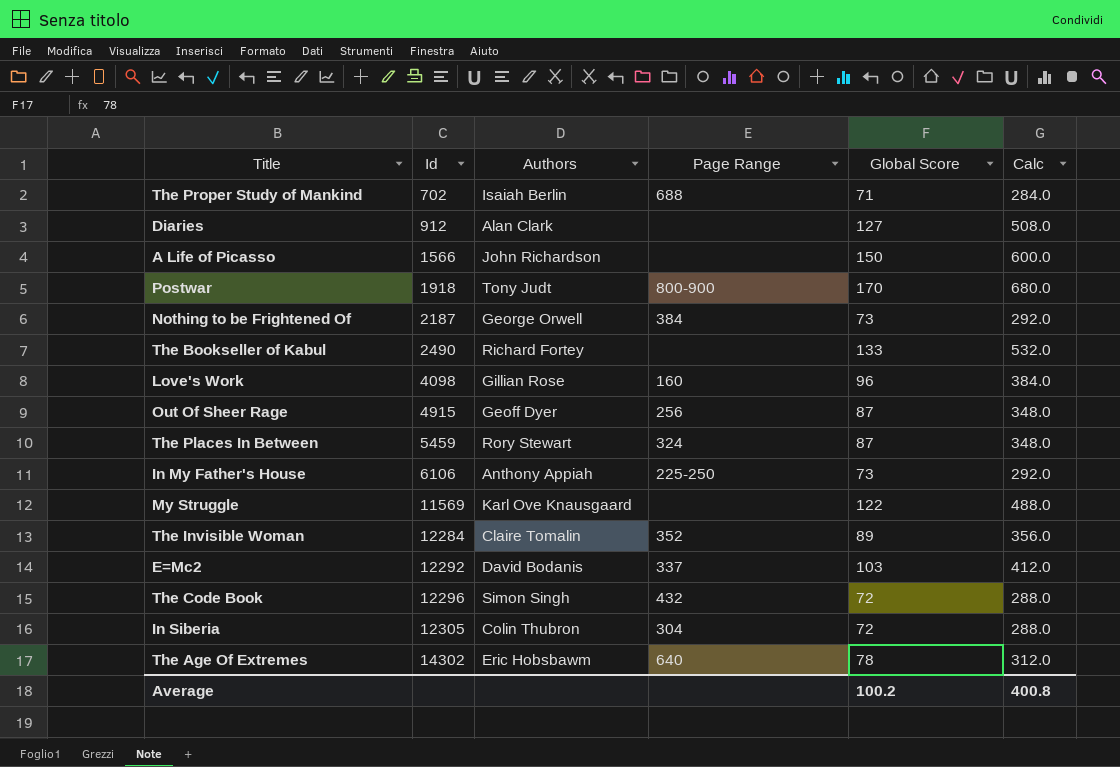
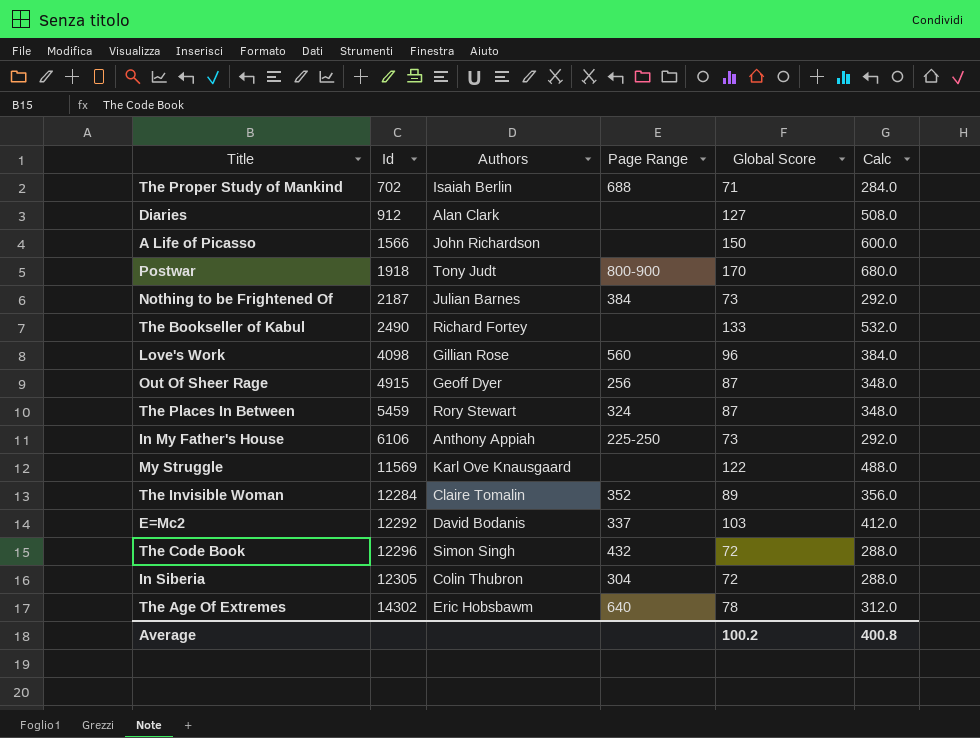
Nothing to be Frightened Of | Authors: George Orwell -> Julian Barnes
Love's Work | Page Range: 160 -> 560

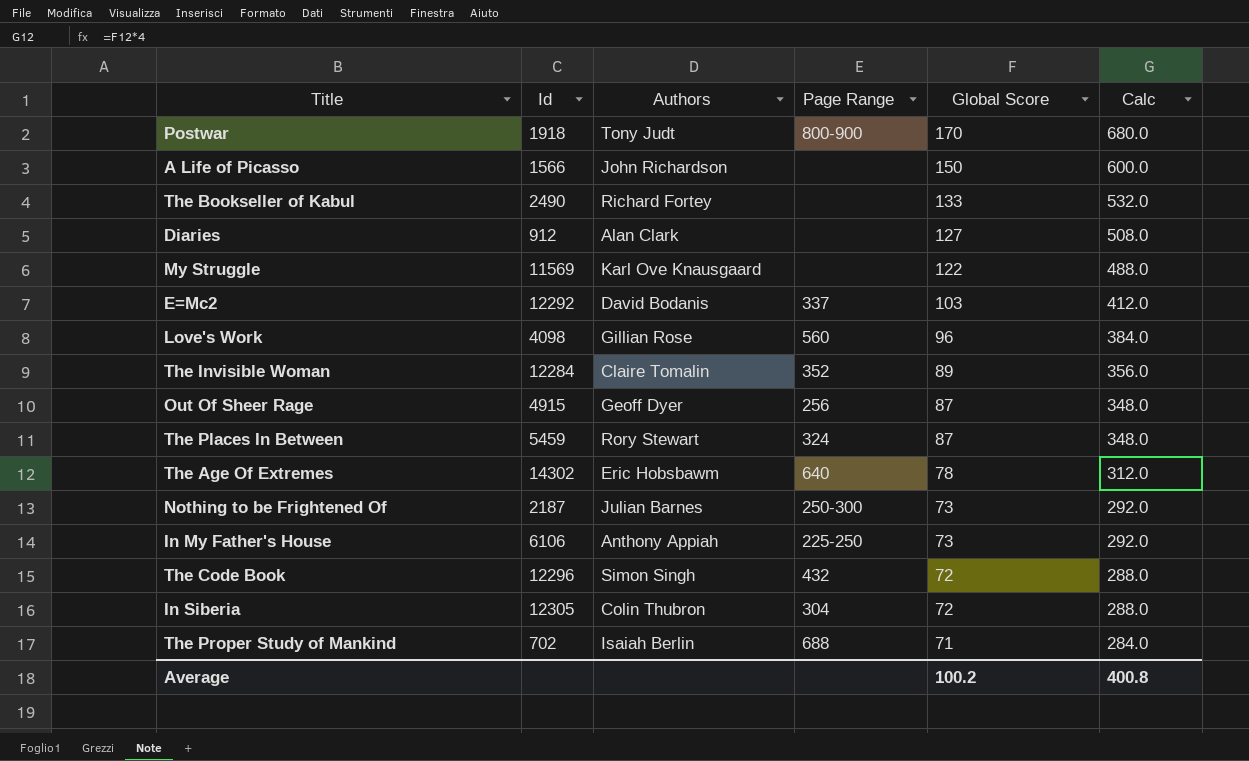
row order: Id ascending -> Global Score descending
Nothing to be Frightened Of | Page Range: 384 -> 250-300

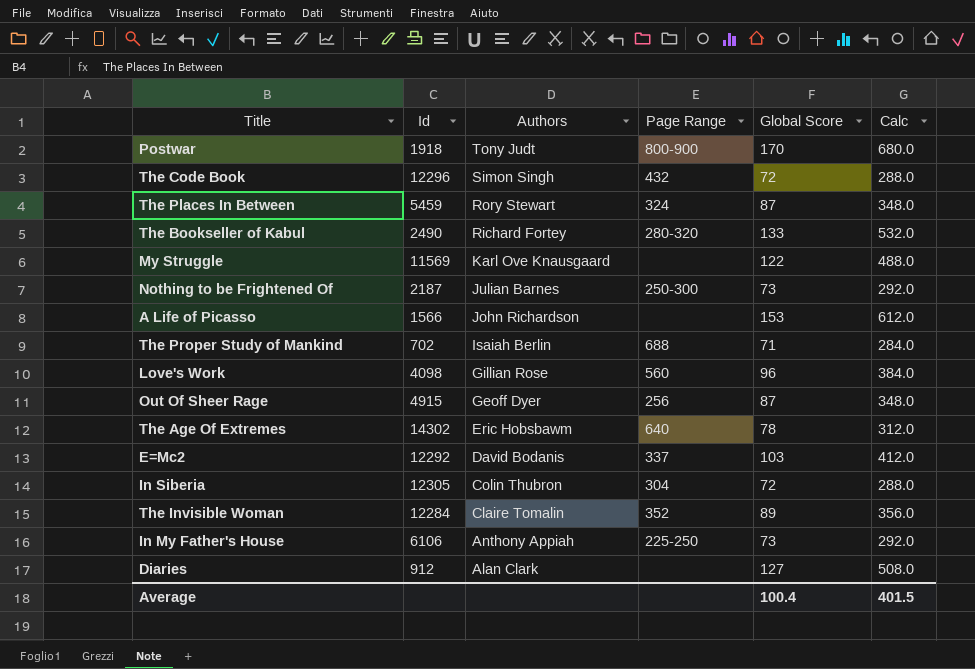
row order: Global Score descending -> Authors descending
The Bookseller of Kabul | Page Range: none -> 280-320
A Life of Picasso | Global Score: 150 -> 153
A Life of Picasso | Calc: 600.0 -> 612.0
Average | Global Score: 100.2 -> 100.4
Average | Calc: 400.8 -> 401.5

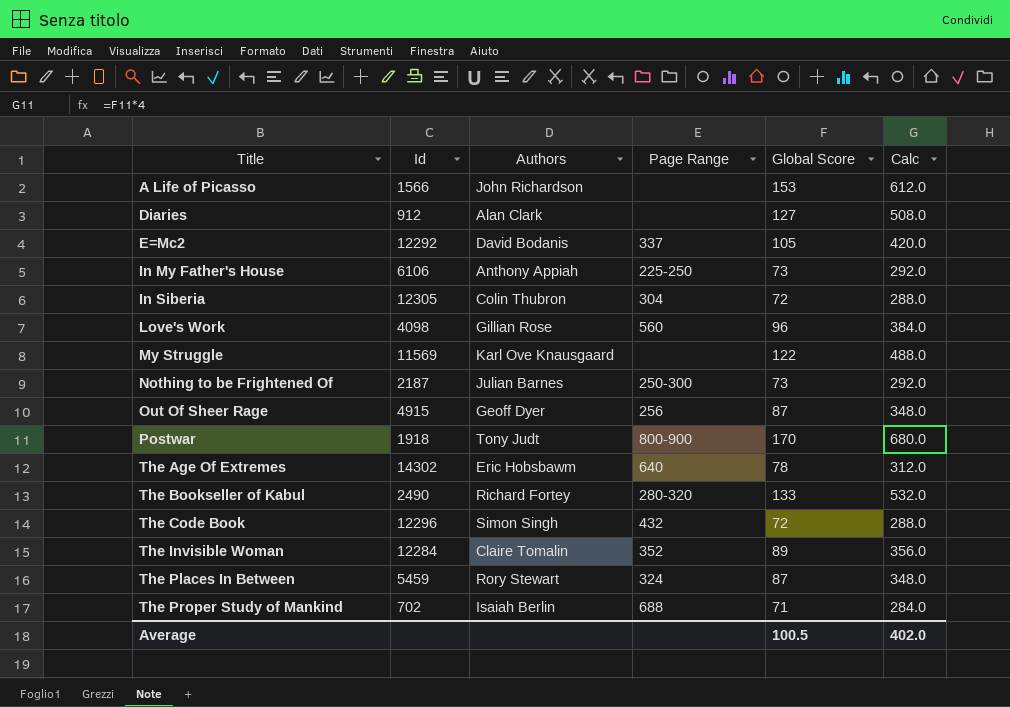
row order: Authors descending -> Title ascending
E=Mc2 | Global Score: 103 -> 105
E=Mc2 | Calc: 412.0 -> 420.0
Average | Global Score: 100.4 -> 100.5
Average | Calc: 401.5 -> 402.0

